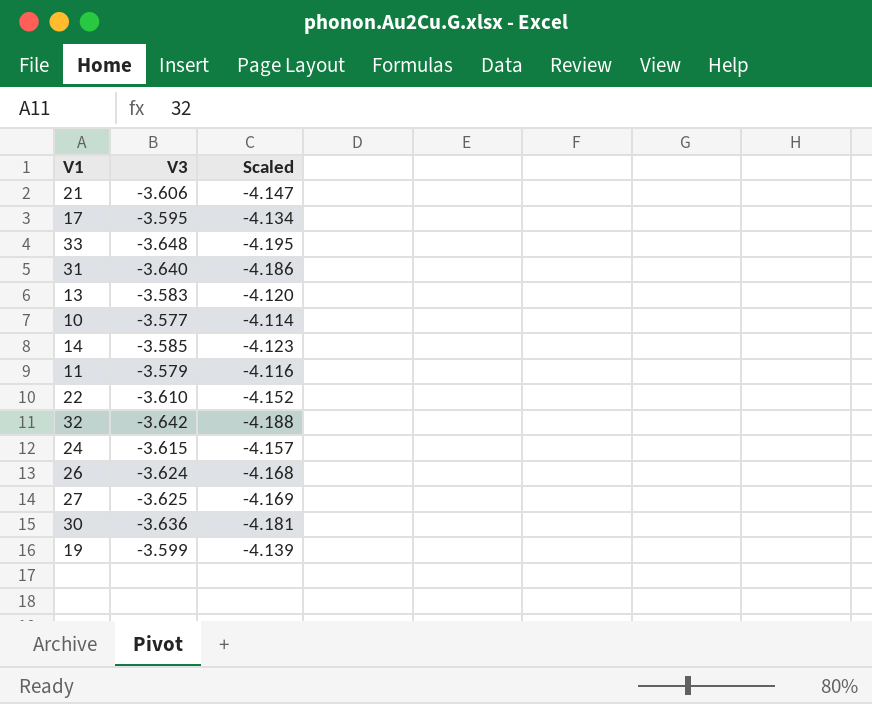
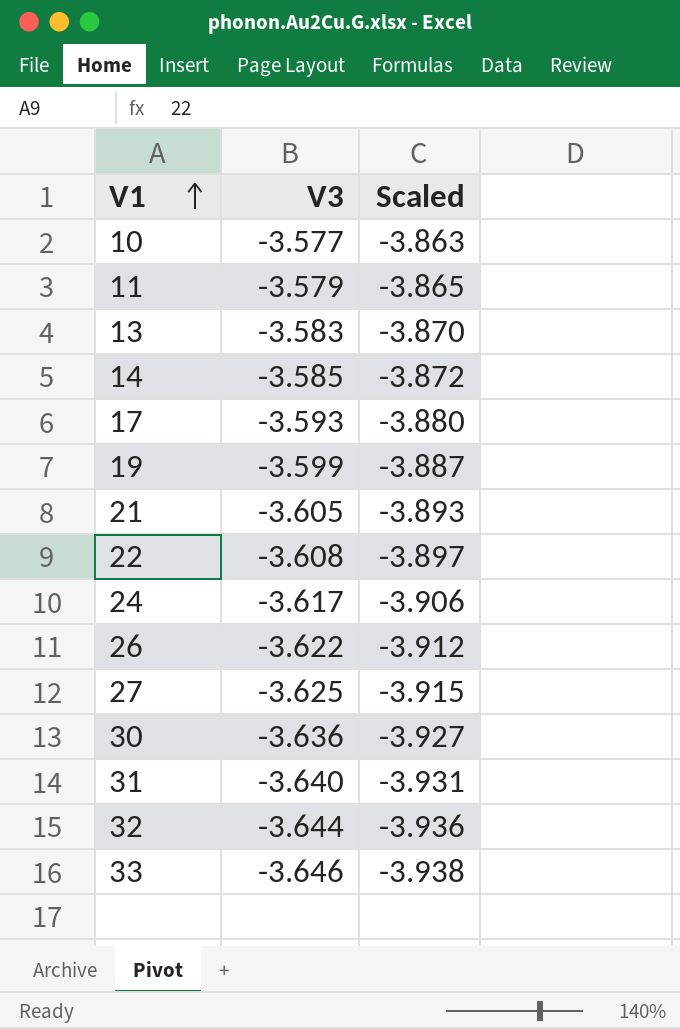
row order: none -> V1 ascending
column Scaled | formula: [V3] * 1.15 -> [V3] * 1.08
17 | V3: -3.595 -> -3.593
21 | V3: -3.606 -> -3.605
22 | V3: -3.610 -> -3.608
24 | V3: -3.615 -> -3.617
26 | V3: -3.624 -> -3.622
32 | V3: -3.642 -> -3.644
33 | V3: -3.648 -> -3.646

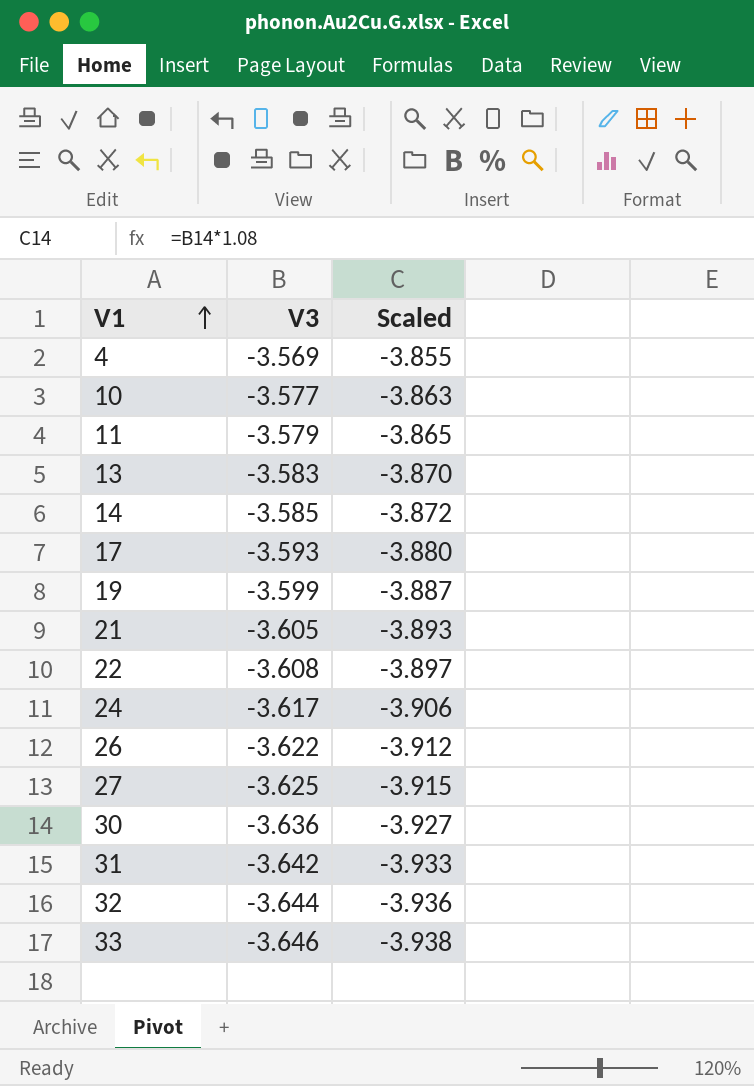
row 4: none -> -3.569 | -3.855
31 | V3: -3.640 -> -3.642
31 | Scaled: -3.931 -> -3.933

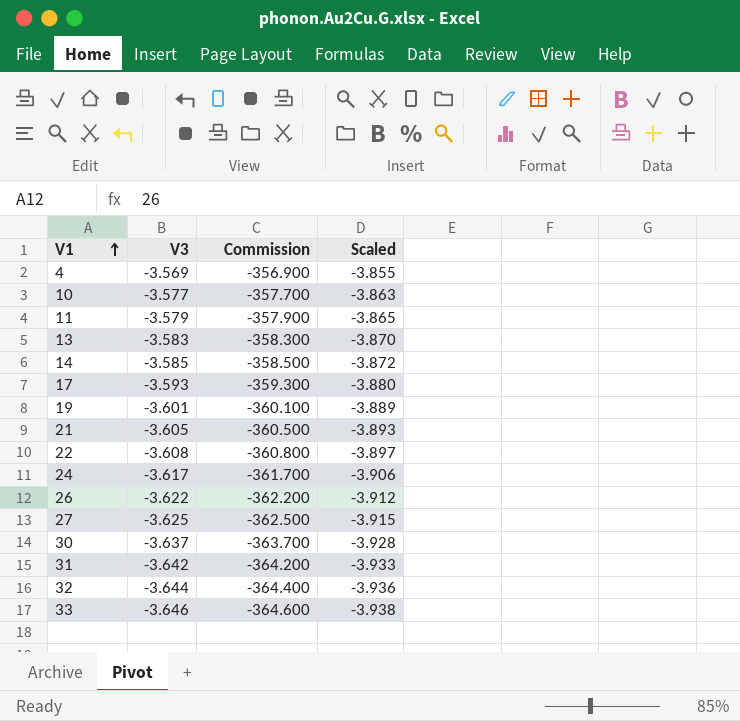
column Commission | formula: none -> [V3] * 100
19 | V3: -3.599 -> -3.601
19 | Scaled: -3.887 -> -3.889
30 | V3: -3.636 -> -3.637
30 | Scaled: -3.927 -> -3.928

